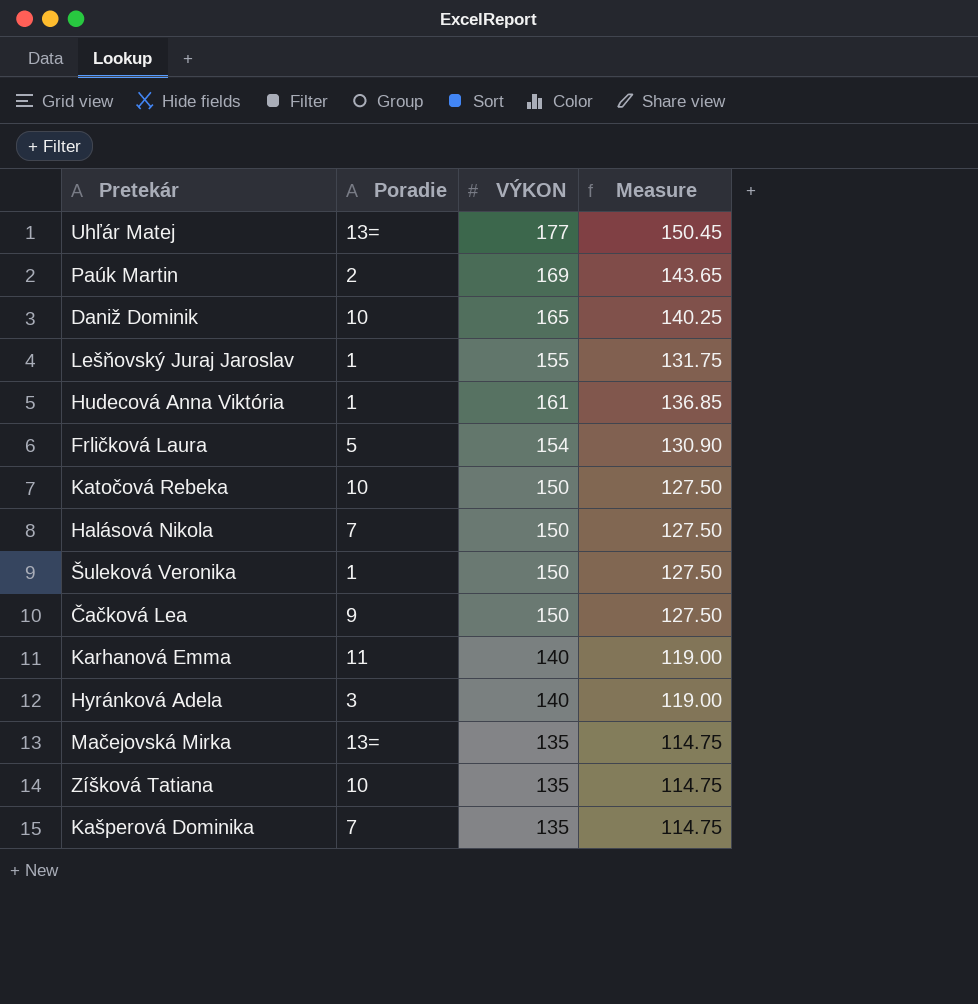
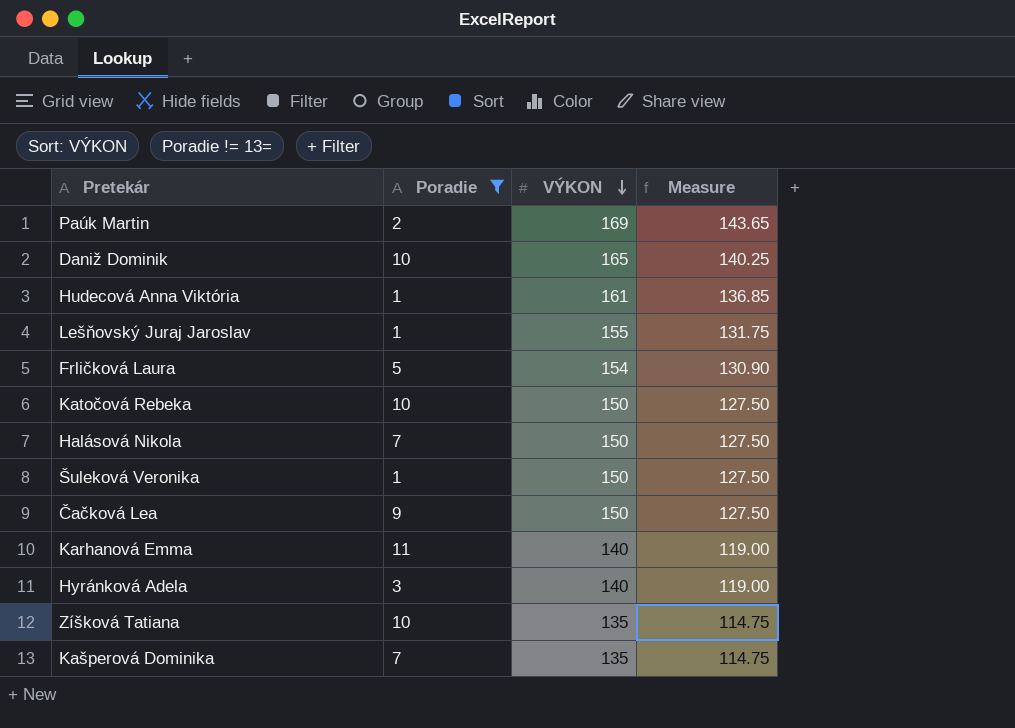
filter: none -> Poradie != 13=
row order: none -> VÝKON descending

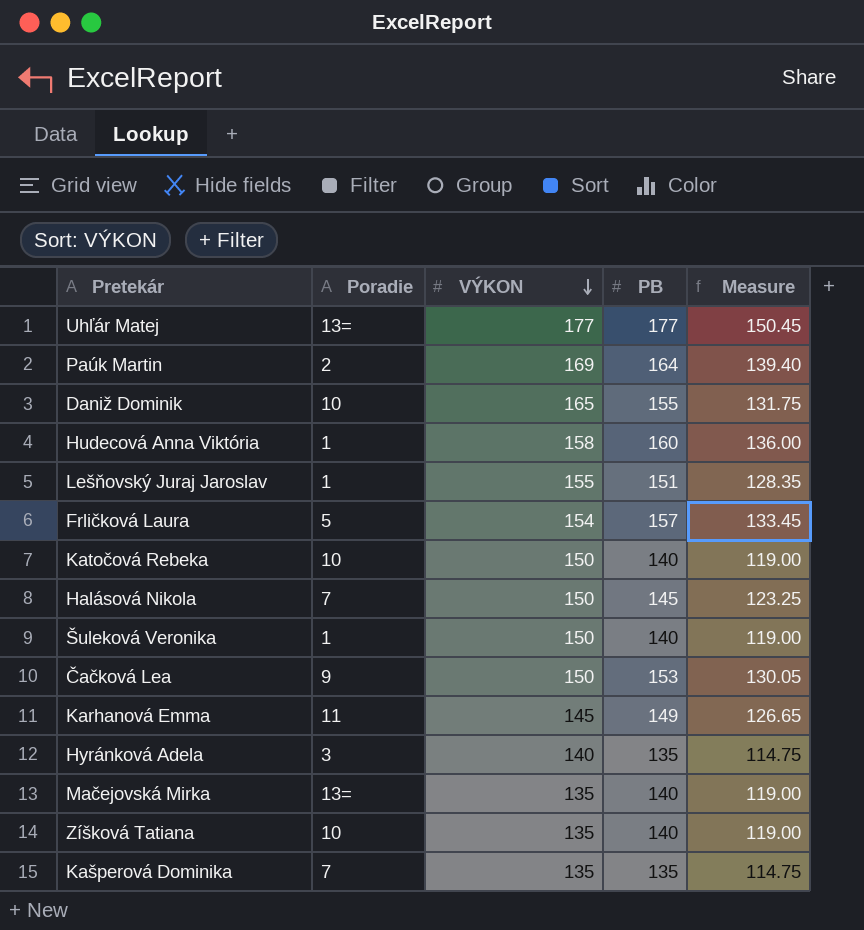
filter: Poradie != 13= -> none
column PB | position: none -> 4
column Measure | formula: [VÝKON] * 0.85 -> [PB] * 0.85
Hudecová Anna Viktória | VÝKON: 161 -> 158
Karhanová Emma | VÝKON: 140 -> 145

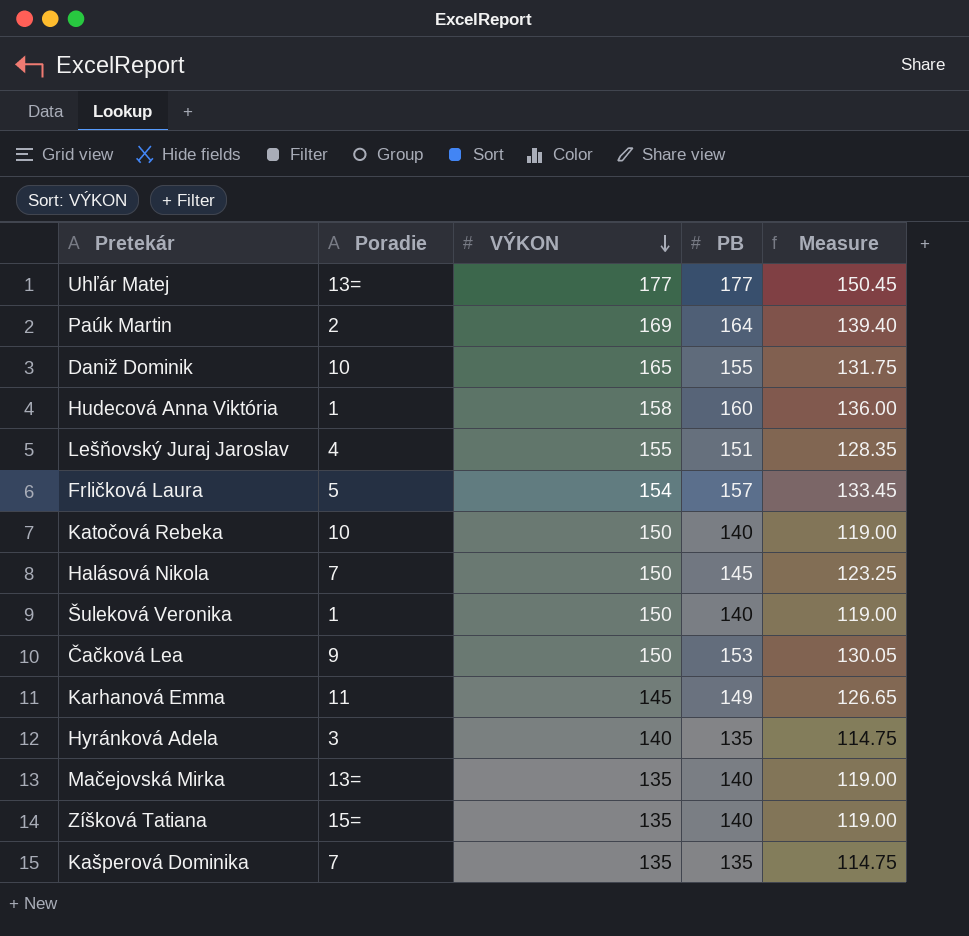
Lešňovský Juraj Jaroslav | Poradie: 1 -> 4
Zíšková Tatiana | Poradie: 10 -> 15=

